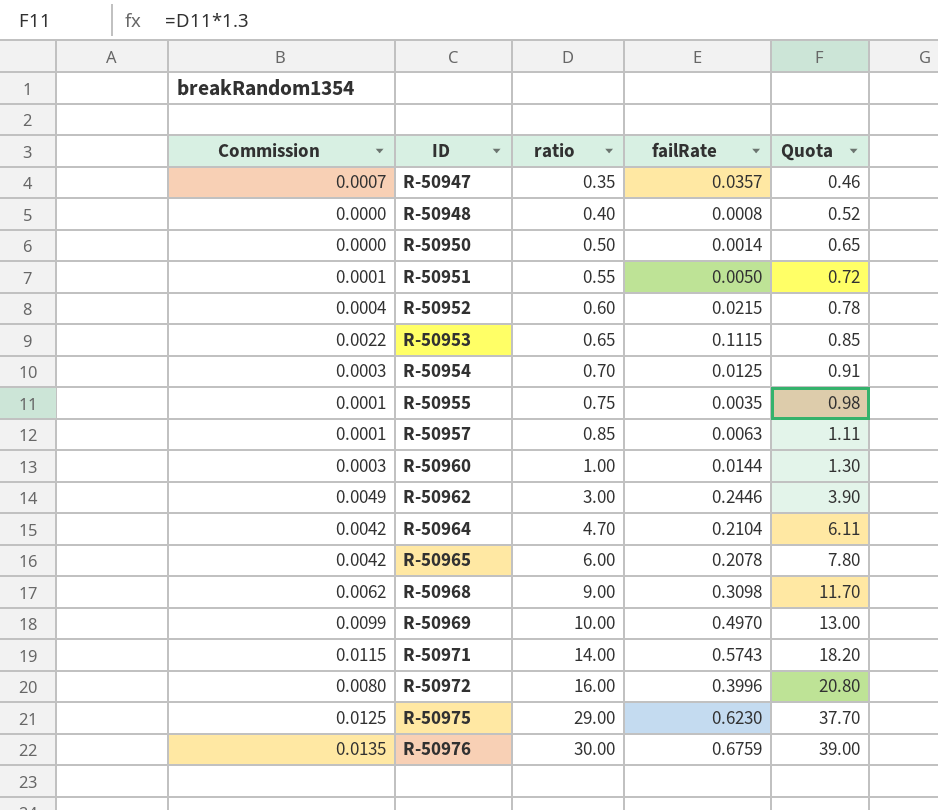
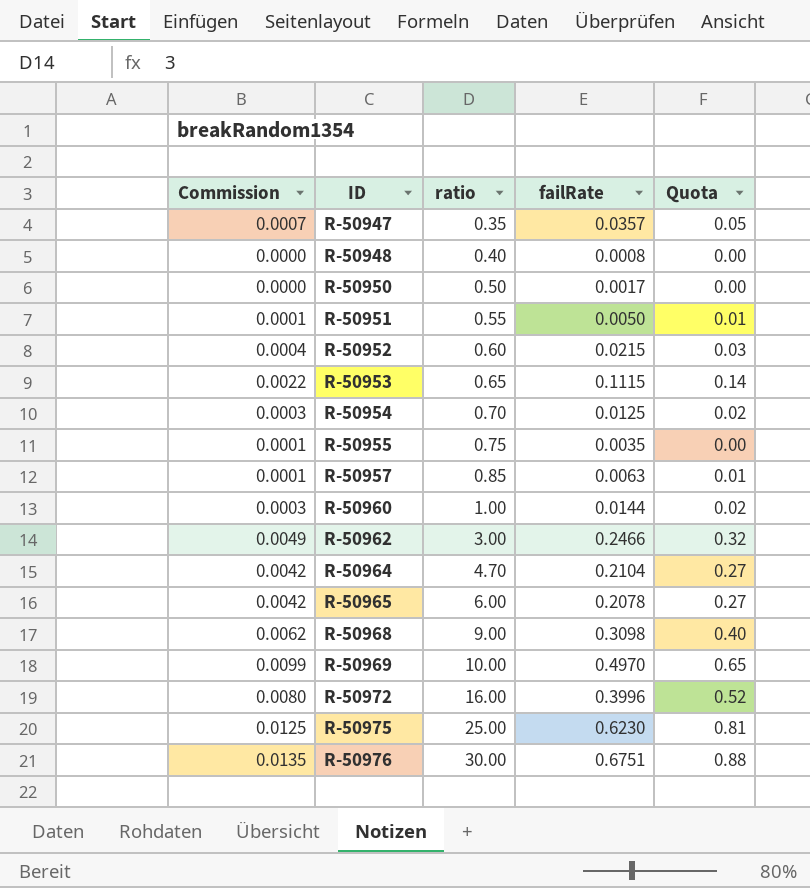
column Quota | formula: [ratio] * 1.3 -> [failRate] * 1.3
row R-50971: 0.0115 | 14.00 | 0.5743 | 18.20 -> none
R-50950 | failRate: 0.0014 -> 0.0017
R-50962 | failRate: 0.2446 -> 0.2466
R-50975 | ratio: 29.00 -> 25.00
R-50976 | failRate: 0.6759 -> 0.6751

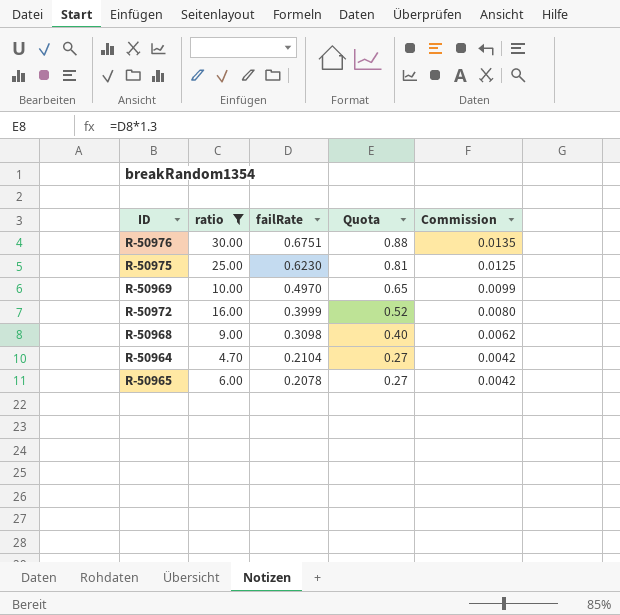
filter: none -> ratio >= 4.70
row order: ID ascending -> failRate descending
column Commission | position: 1 -> 5
R-50972 | failRate: 0.3996 -> 0.3999

